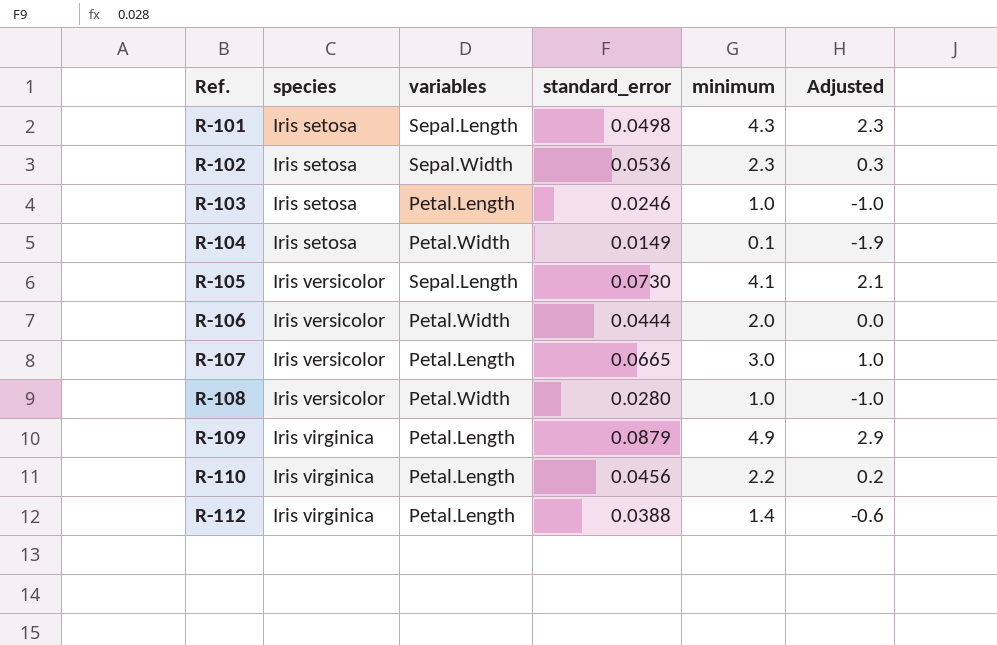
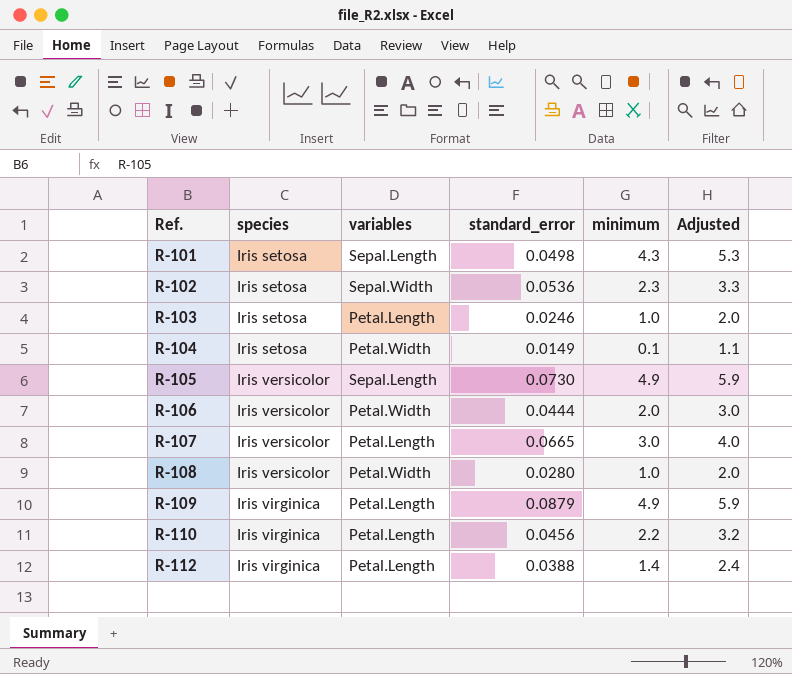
column Adjusted | formula: [minimum] - 2 -> [minimum] + 1
R-105 | minimum: 4.1 -> 4.9

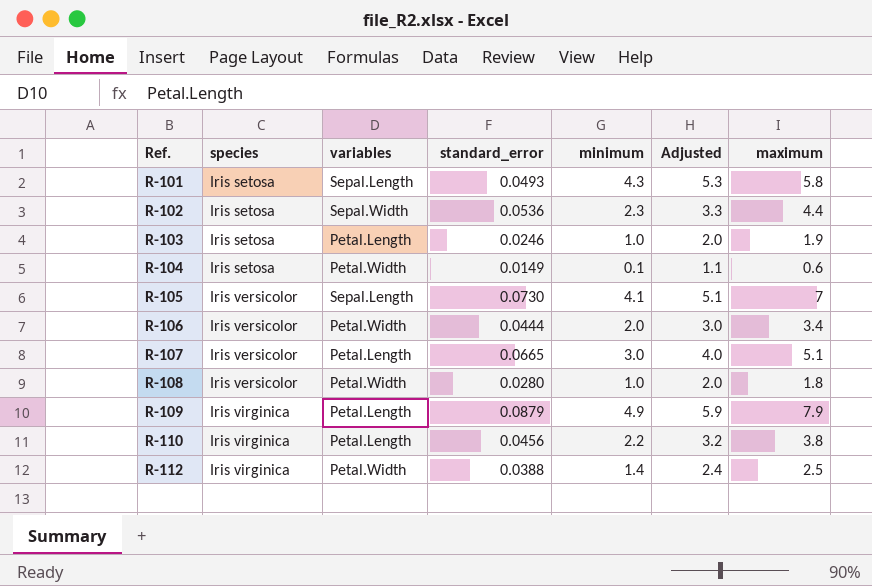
column maximum | position: none -> 7
R-101 | standard_error: 0.0498 -> 0.0493
R-105 | minimum: 4.9 -> 4.1
R-105 | Adjusted: 5.9 -> 5.1
R-112 | variables: Petal.Length -> Petal.Width

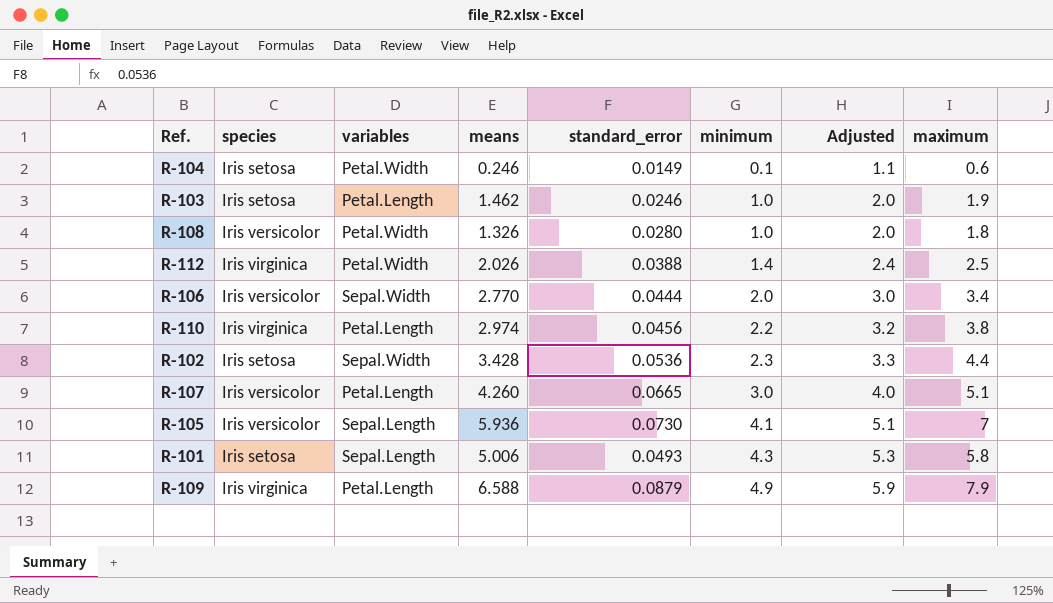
row order: Ref. ascending -> minimum ascending
column means | position: none -> 4
R-106 | variables: Petal.Width -> Sepal.Width

